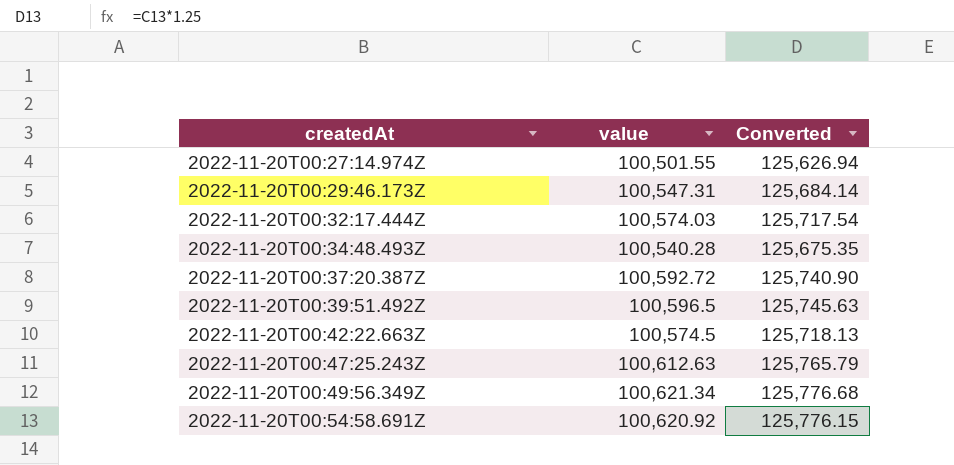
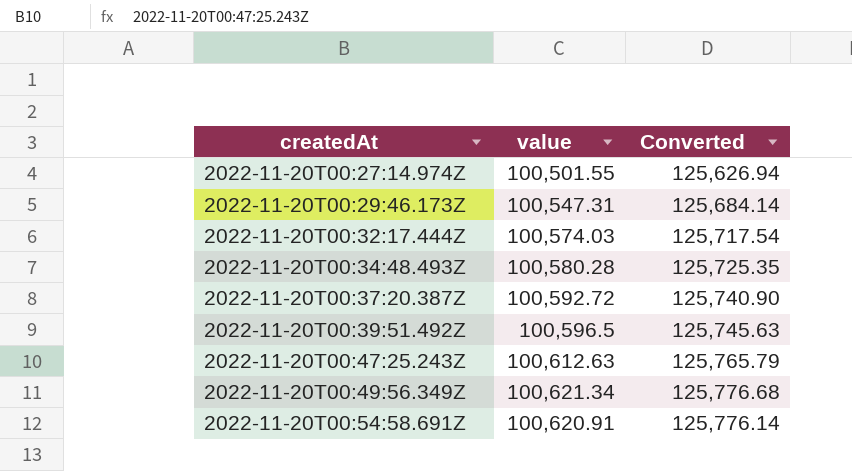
row 2022-11-20T00:42:22.663Z: 100,574.5 | 125,718.13 -> none
2022-11-20T00:34:48.493Z | value: 100,540.28 -> 100,580.28
2022-11-20T00:34:48.493Z | Converted: 125,675.35 -> 125,725.35
2022-11-20T00:54:58.691Z | value: 100,620.92 -> 100,620.91
2022-11-20T00:54:58.691Z | Converted: 125,776.15 -> 125,776.14

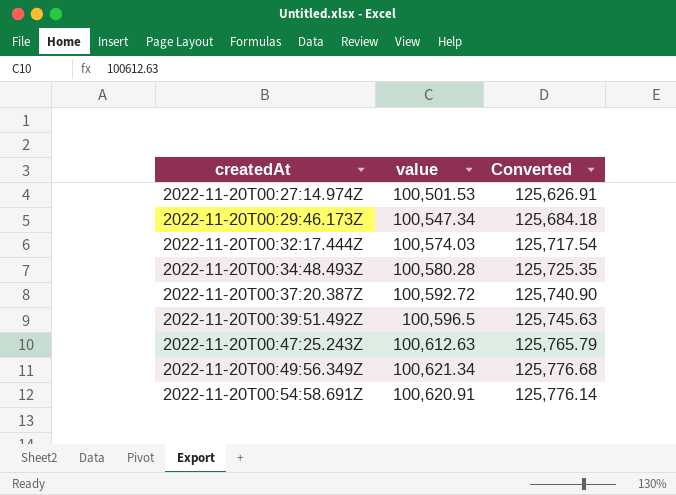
2022-11-20T00:27:14.974Z | value: 100,501.55 -> 100,501.53
2022-11-20T00:27:14.974Z | Converted: 125,626.94 -> 125,626.91
2022-11-20T00:29:46.173Z | value: 100,547.31 -> 100,547.34
2022-11-20T00:29:46.173Z | Converted: 125,684.14 -> 125,684.18

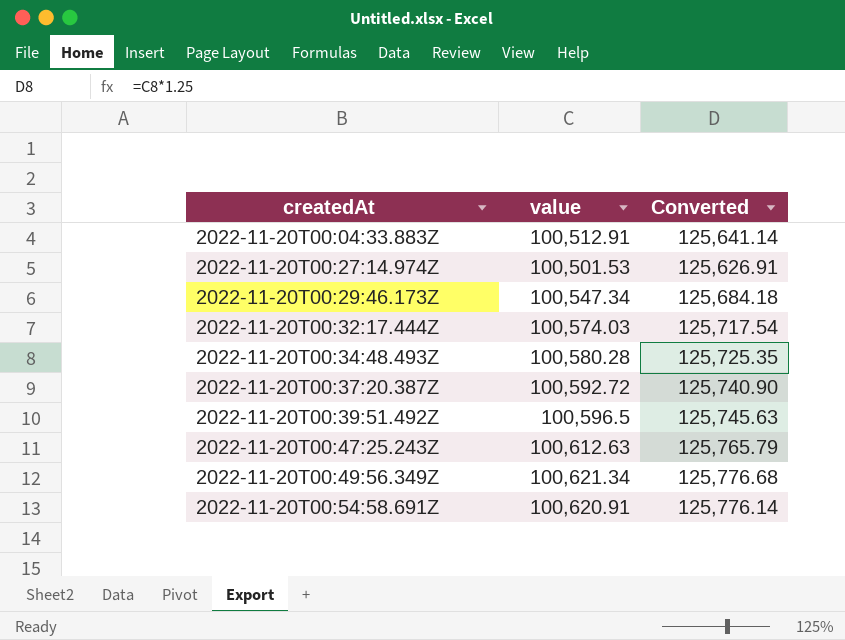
row 2022-11-20T00:04:33.883Z: none -> 100,512.91 | 125,641.14

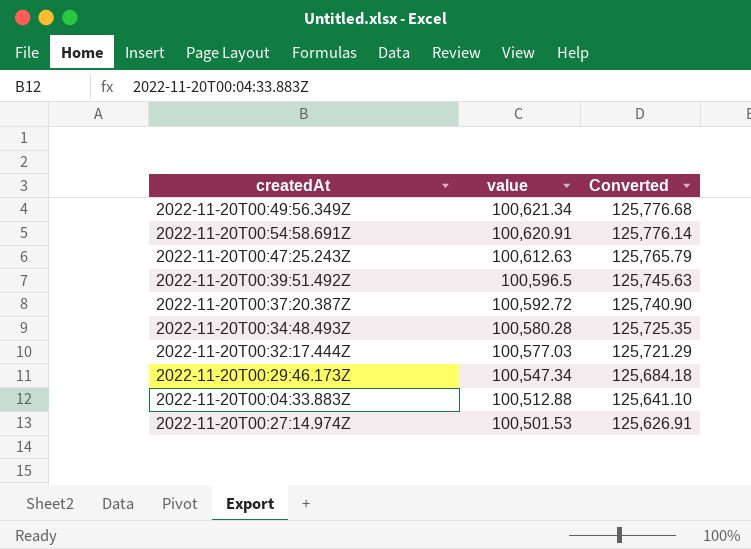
row order: createdAt ascending -> value descending
2022-11-20T00:32:17.444Z | value: 100,574.03 -> 100,577.03
2022-11-20T00:32:17.444Z | Converted: 125,717.54 -> 125,721.29
2022-11-20T00:04:33.883Z | value: 100,512.91 -> 100,512.88
2022-11-20T00:04:33.883Z | Converted: 125,641.14 -> 125,641.10

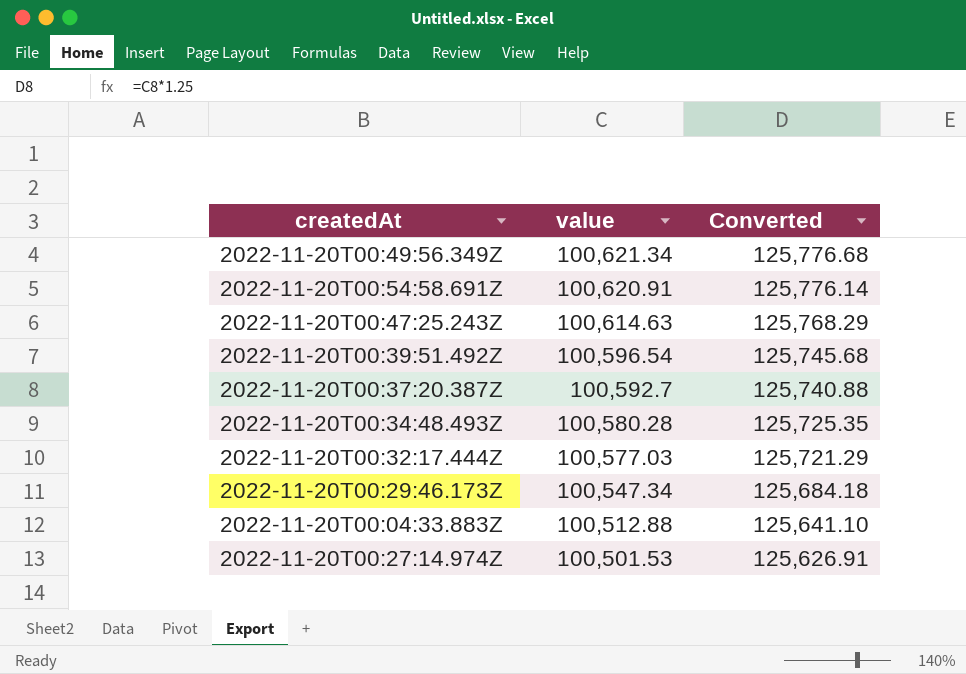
2022-11-20T00:47:25.243Z | value: 100,612.63 -> 100,614.63
2022-11-20T00:47:25.243Z | Converted: 125,765.79 -> 125,768.29
2022-11-20T00:39:51.492Z | value: 100,596.5 -> 100,596.54
2022-11-20T00:39:51.492Z | Converted: 125,745.63 -> 125,745.68
2022-11-20T00:37:20.387Z | value: 100,592.72 -> 100,592.7
2022-11-20T00:37:20.387Z | Converted: 125,740.90 -> 125,740.88

